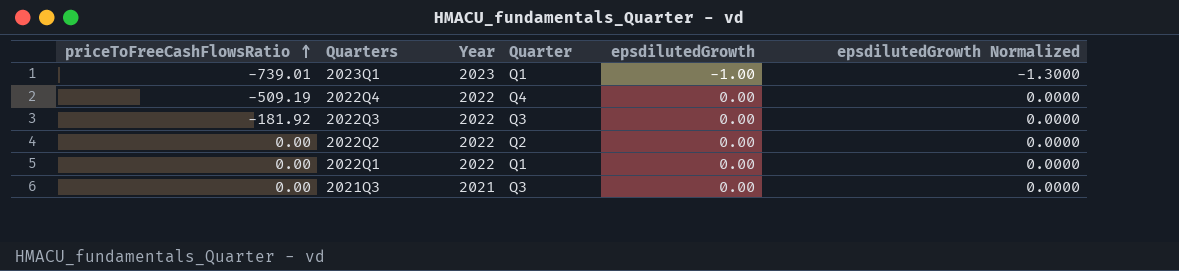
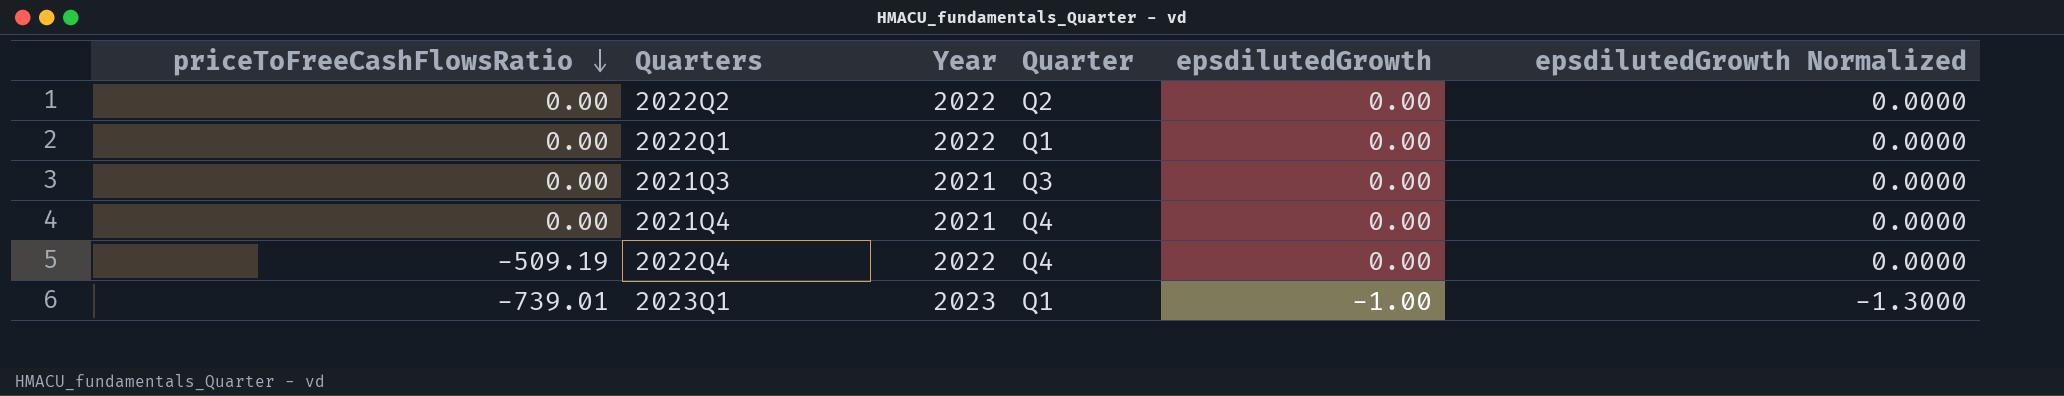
row order: priceToFreeCashFlowsRatio ascending -> priceToFreeCashFlowsRatio descending
row 2022Q3: -181.92 | 2022 | Q3 | 0.00 | 0.0000 -> none
row 2021Q4: none -> 0.00 | 2021 | Q4 | 0.00 | 0.0000

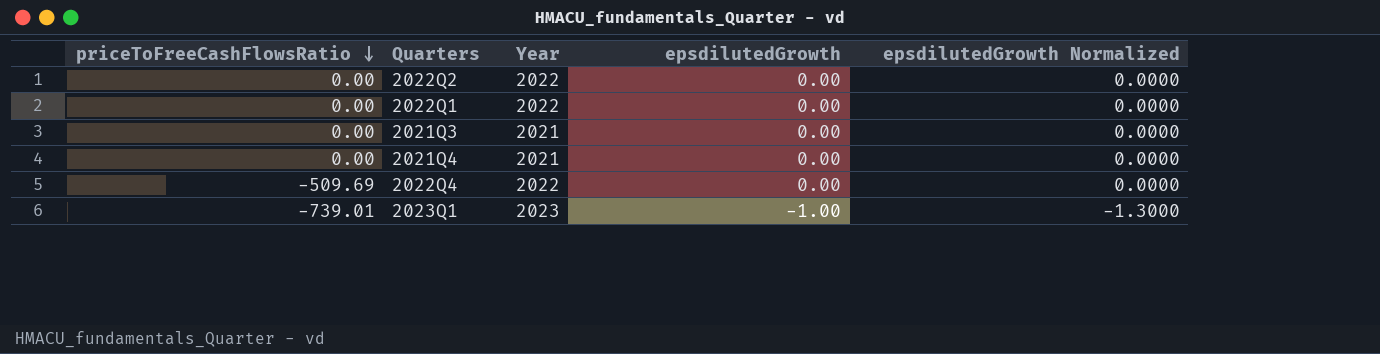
column Quarter | position: 4 -> none
2022Q4 | priceToFreeCashFlowsRatio: -509.19 -> -509.69

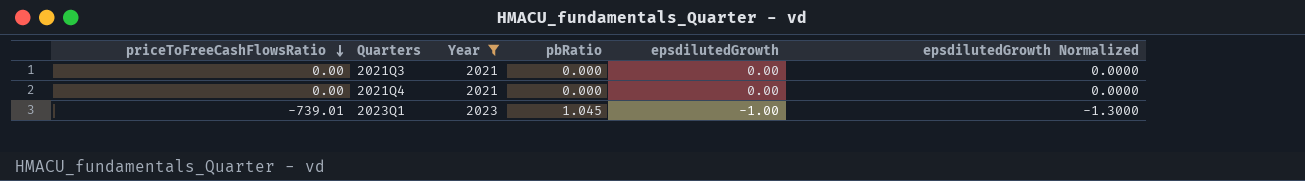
filter: none -> Year != 2022
column pbRatio | position: none -> 4

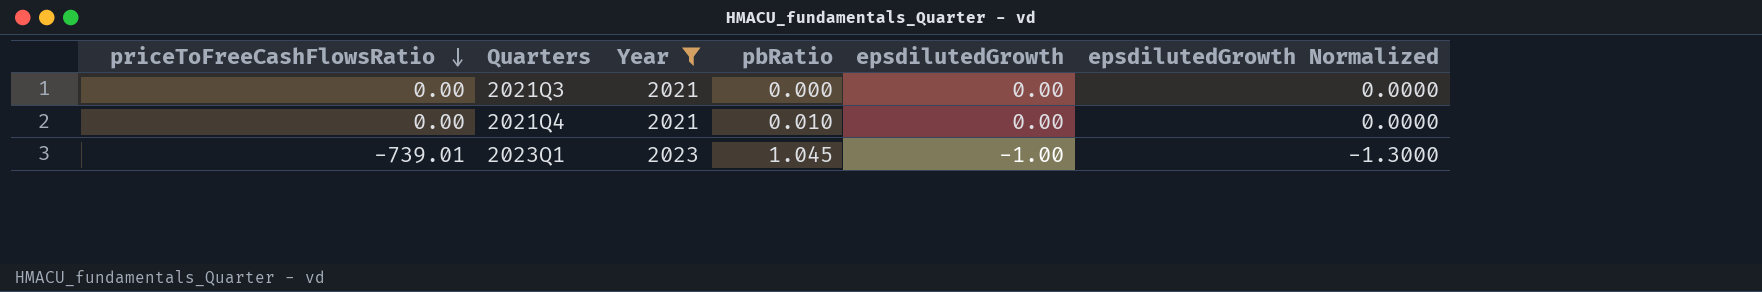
2021Q4 | pbRatio: 0.000 -> 0.010

